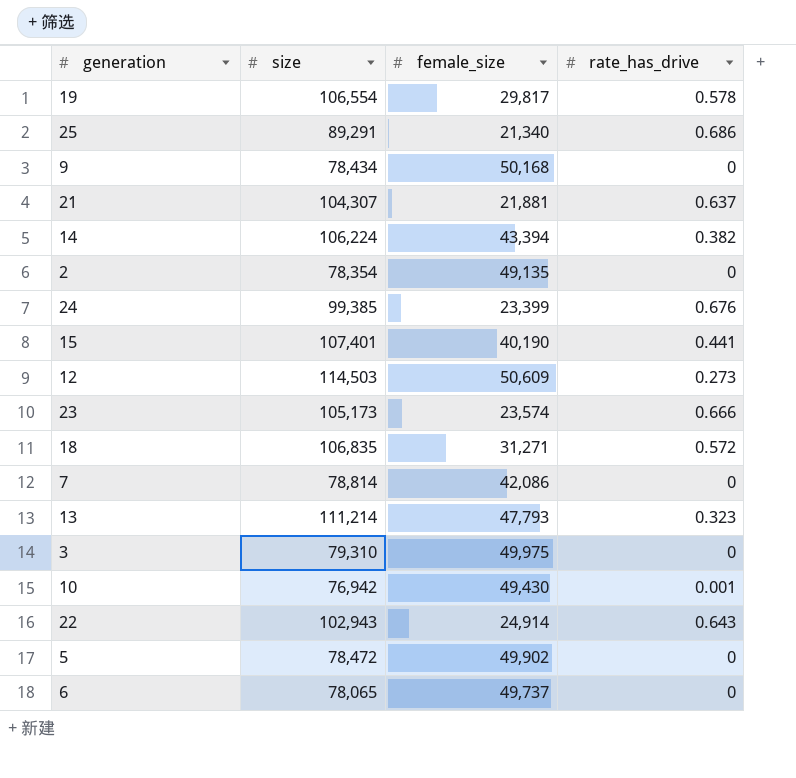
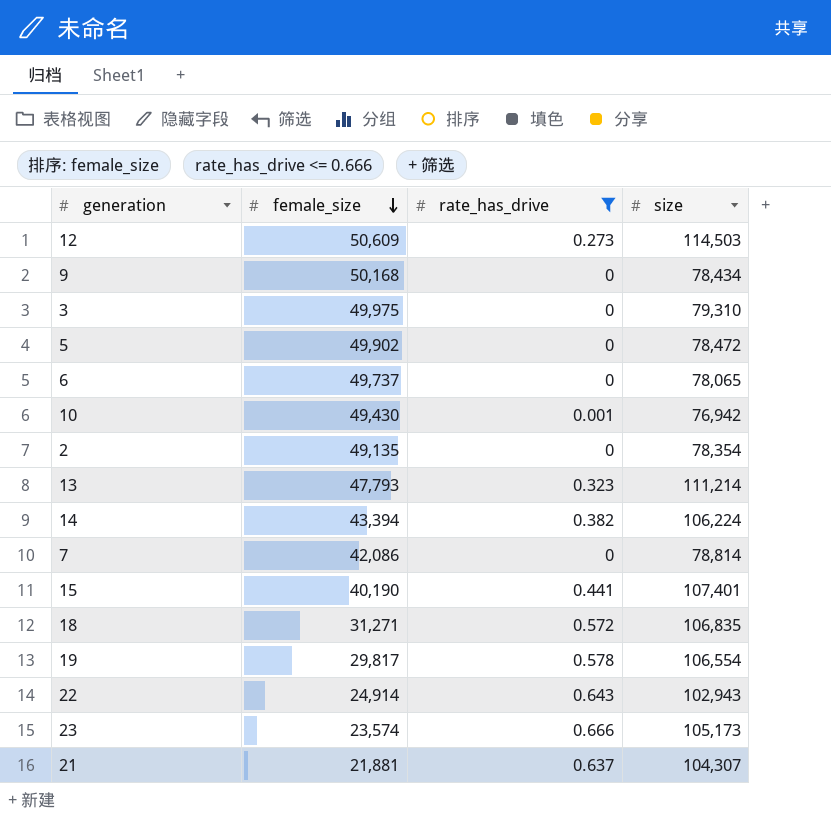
filter: none -> rate_has_drive <= 0.666
row order: none -> female_size descending
column size | position: 2 -> 4

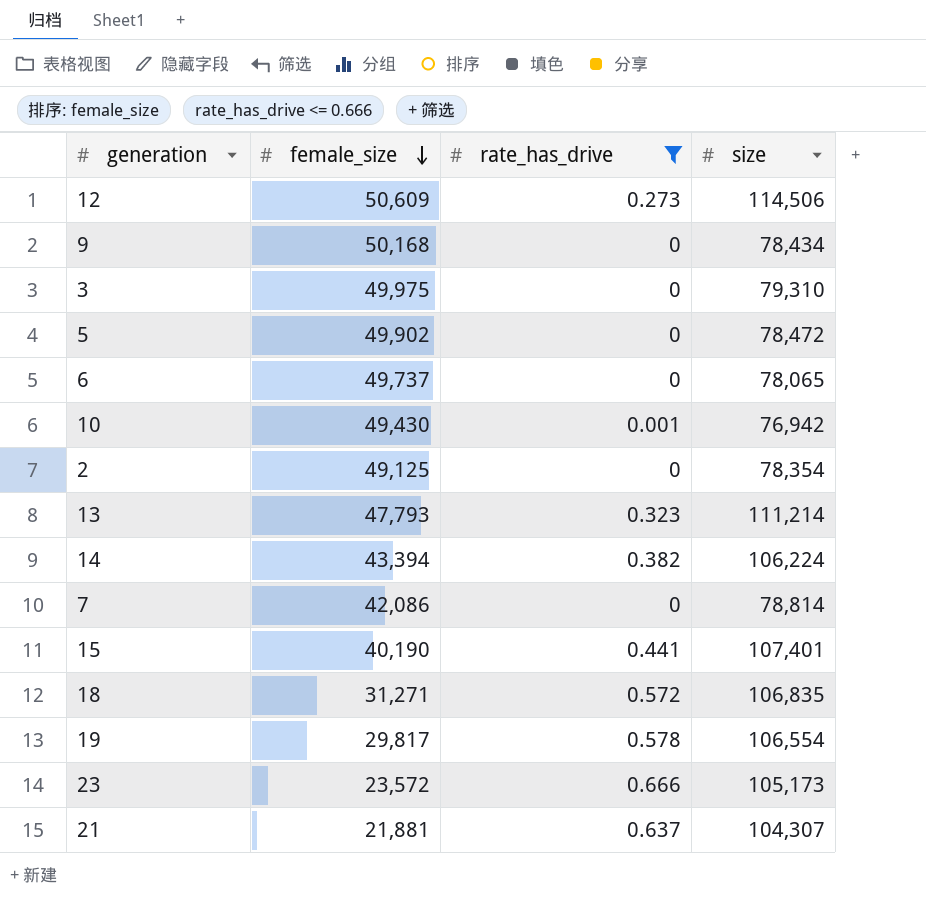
row 22: 24,914 | 0.643 | 102,943 -> none
12 | size: 114,503 -> 114,506
2 | female_size: 49,135 -> 49,125
23 | female_size: 23,574 -> 23,572

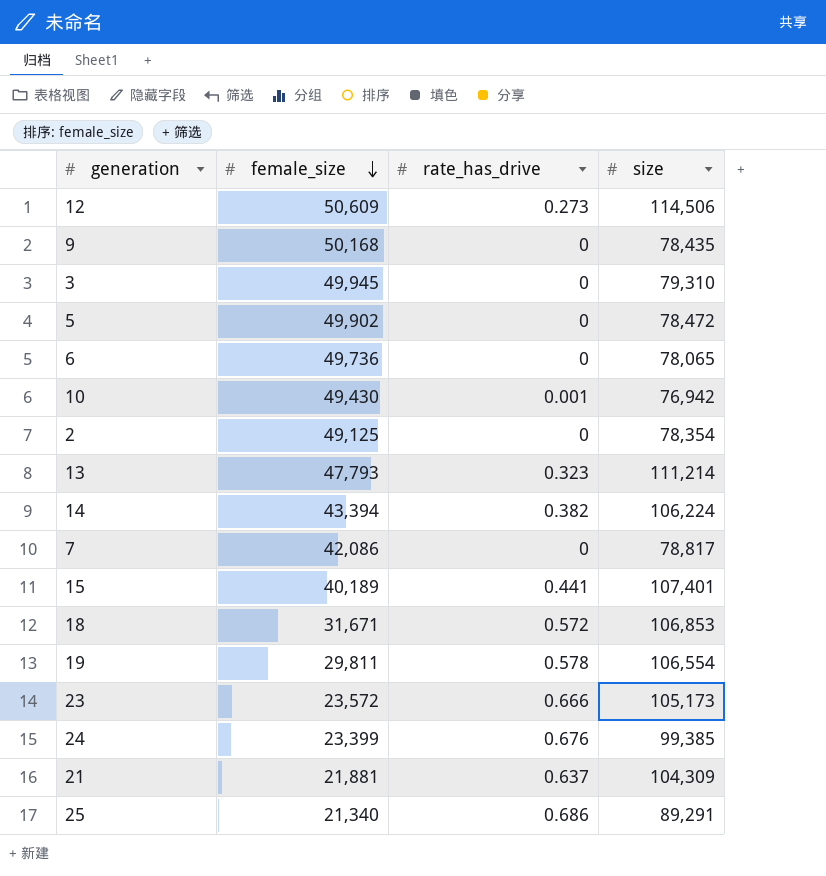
filter: rate_has_drive <= 0.666 -> none
9 | size: 78,434 -> 78,435
3 | female_size: 49,975 -> 49,945
6 | female_size: 49,737 -> 49,736
7 | size: 78,814 -> 78,817
15 | female_size: 40,190 -> 40,189
18 | female_size: 31,271 -> 31,671
18 | size: 106,835 -> 106,853
19 | female_size: 29,817 -> 29,811
21 | size: 104,307 -> 104,309

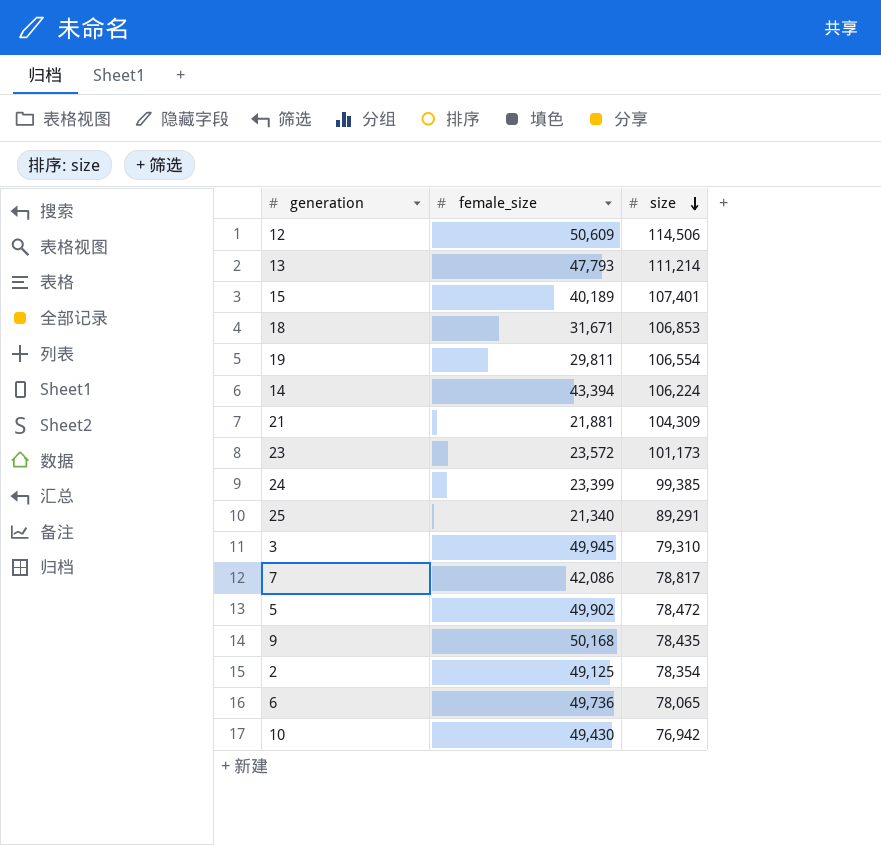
row order: female_size descending -> size descending
column rate_has_drive | position: 3 -> none
23 | size: 105,173 -> 101,173

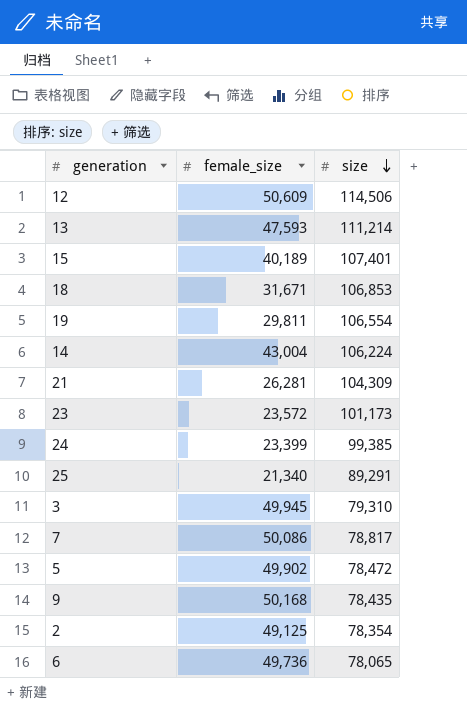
row 10: 49,430 | 76,942 -> none
13 | female_size: 47,793 -> 47,593
14 | female_size: 43,394 -> 43,004
21 | female_size: 21,881 -> 26,281
7 | female_size: 42,086 -> 50,086

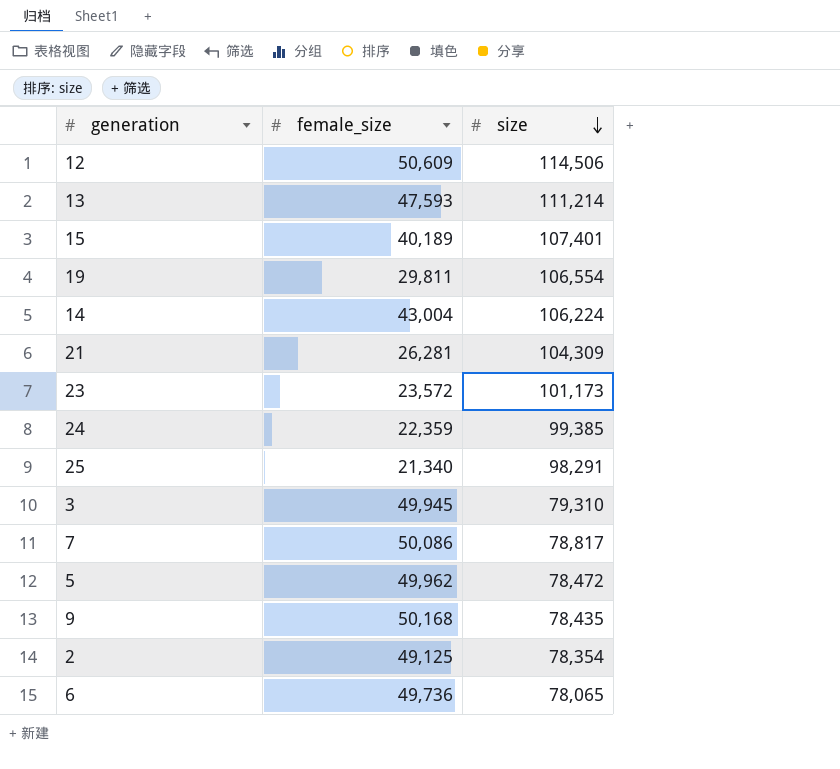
row 18: 31,671 | 106,853 -> none
24 | female_size: 23,399 -> 22,359
25 | size: 89,291 -> 98,291
5 | female_size: 49,902 -> 49,962

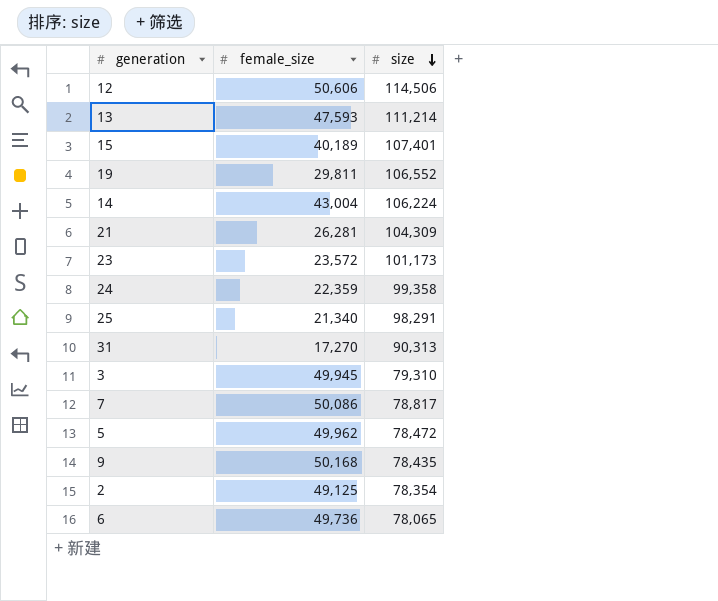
12 | female_size: 50,609 -> 50,606
19 | size: 106,554 -> 106,552
24 | size: 99,385 -> 99,358
row 31: none -> 17,270 | 90,313

